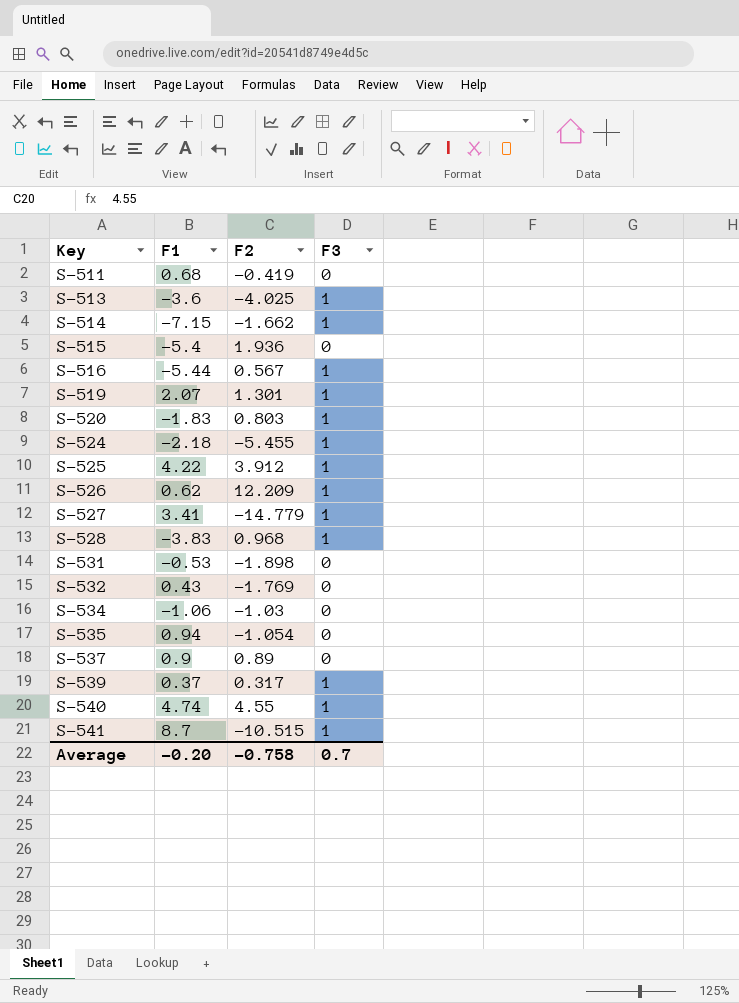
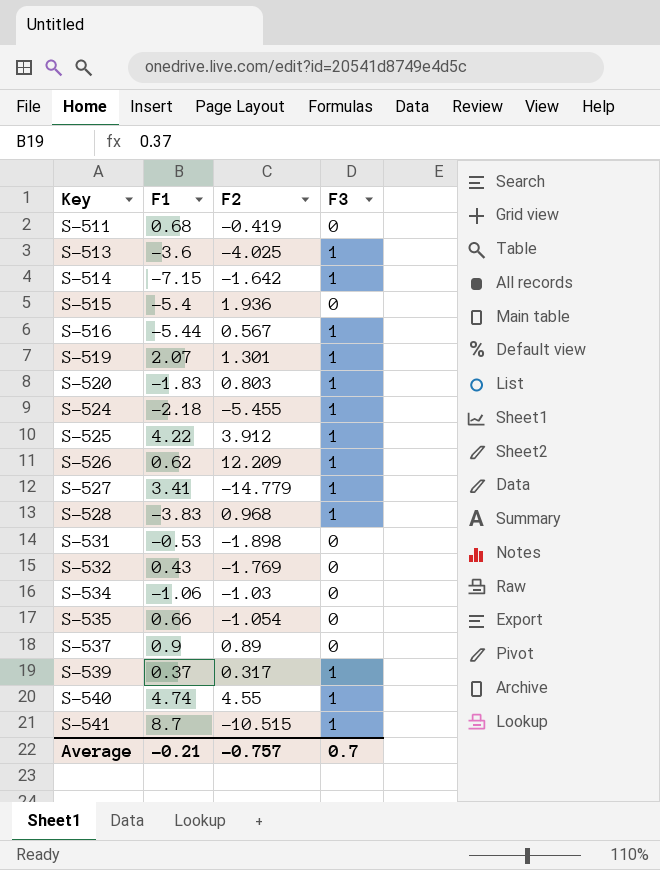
S-514 | F2: -1.662 -> -1.642
S-535 | F1: 0.94 -> 0.66
Average | F1: -0.20 -> -0.21
Average | F2: -0.758 -> -0.757

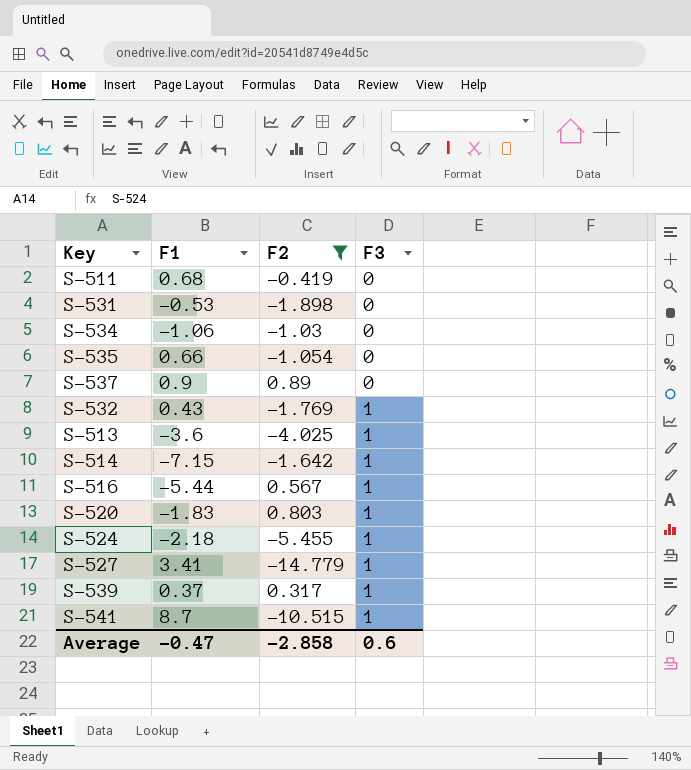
filter: none -> F2 <= 0.89
row order: Key ascending -> F3 ascending
S-532 | F3: 0 -> 1
Average | F1: -0.21 -> -0.47
Average | F2: -0.757 -> -2.858
Average | F3: 0.7 -> 0.6

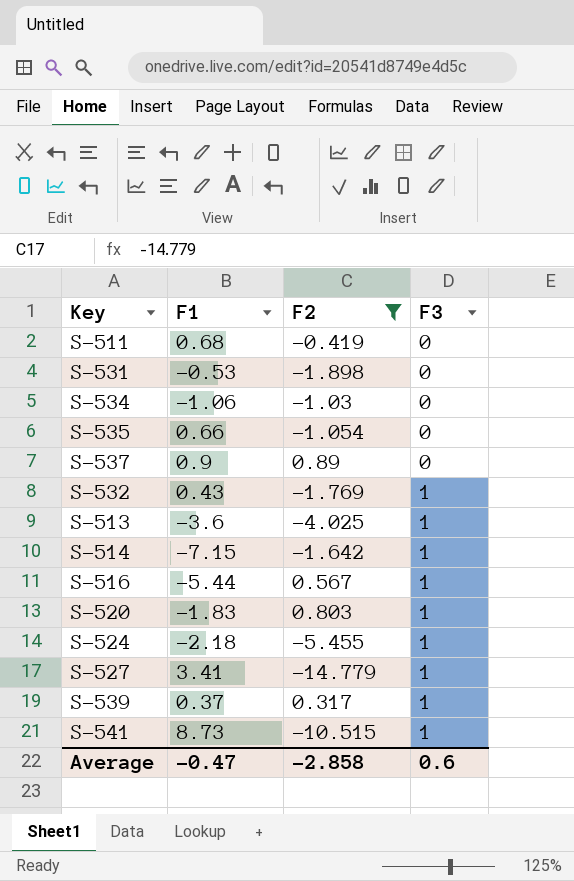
S-541 | F1: 8.7 -> 8.73

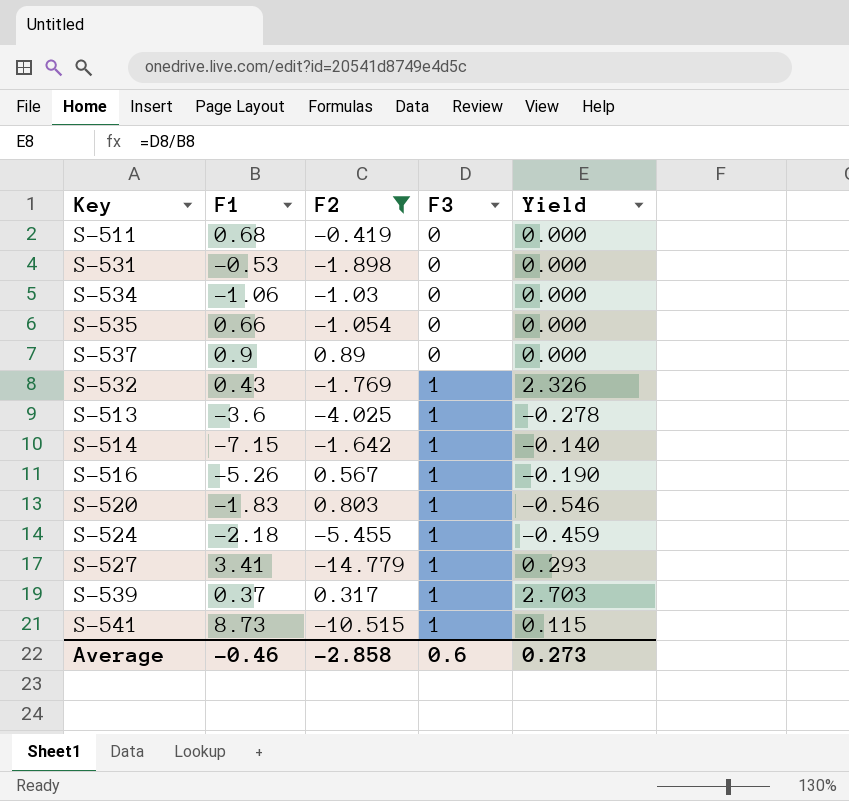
column Yield | formula: none -> [F3] / [F1]
S-516 | F1: -5.44 -> -5.26
Average | F1: -0.47 -> -0.46

